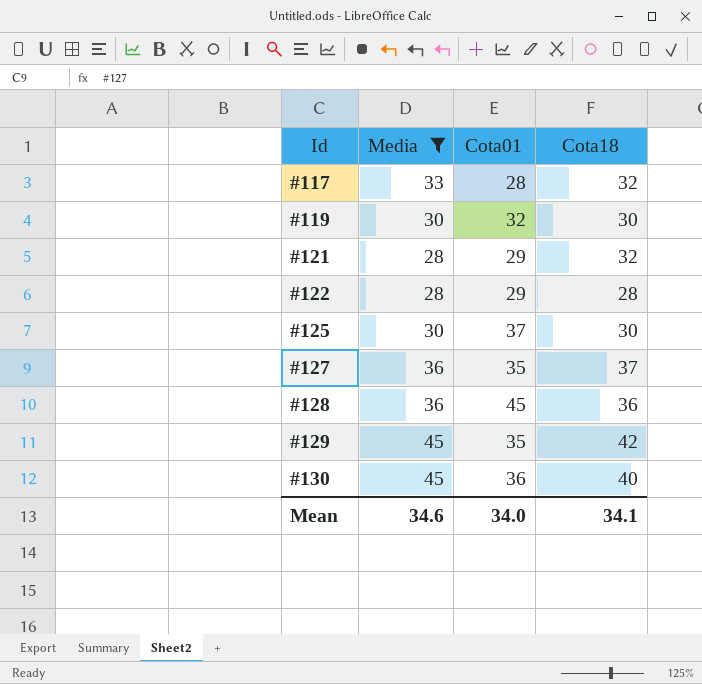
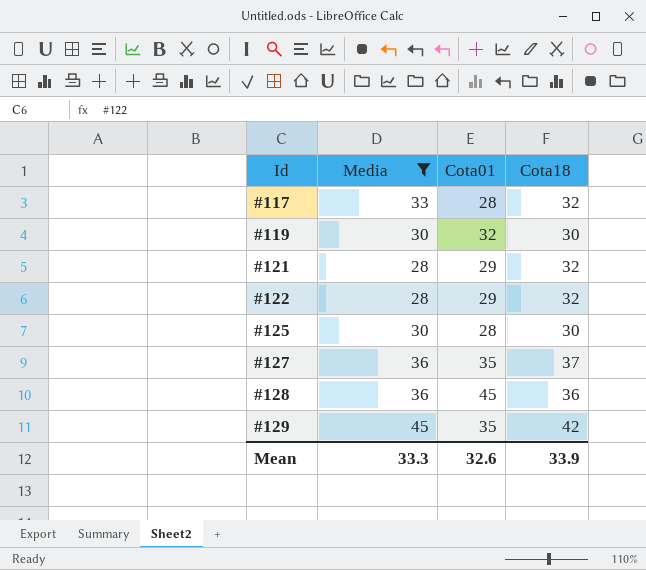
row #130: 45 | 36 | 40 -> none
#122 | Cota18: 28 -> 32
#125 | Cota01: 37 -> 28
Mean | Media: 34.6 -> 33.3
Mean | Cota01: 34.0 -> 32.6
Mean | Cota18: 34.1 -> 33.9

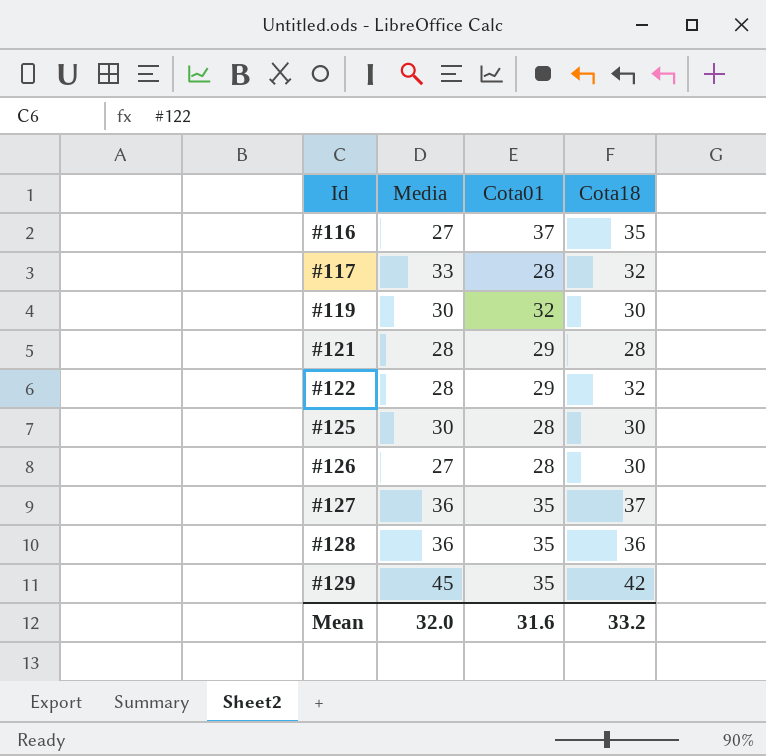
filter: Media != 27 -> none
#121 | Cota18: 32 -> 28
#128 | Cota01: 45 -> 35
Mean | Media: 33.3 -> 32.0
Mean | Cota01: 32.6 -> 31.6
Mean | Cota18: 33.9 -> 33.2

